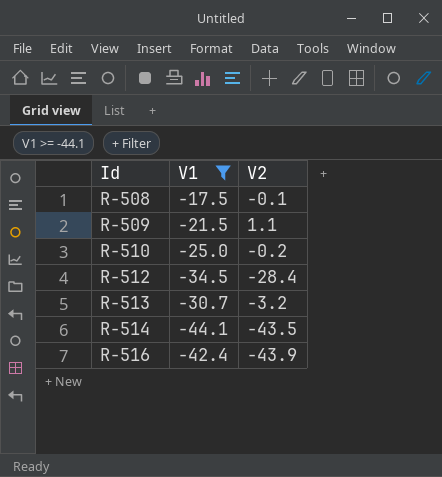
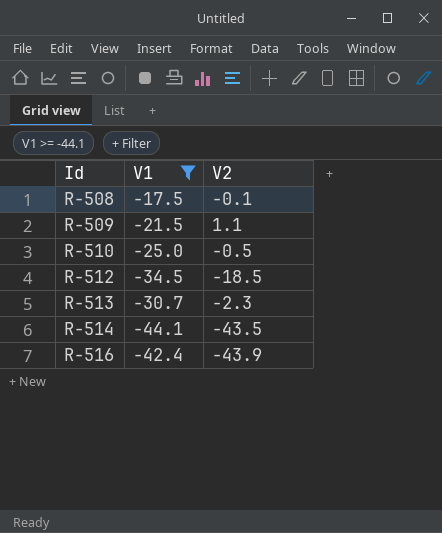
R-510 | V2: -0.2 -> -0.5
R-512 | V2: -28.4 -> -18.5
R-513 | V2: -3.2 -> -2.3

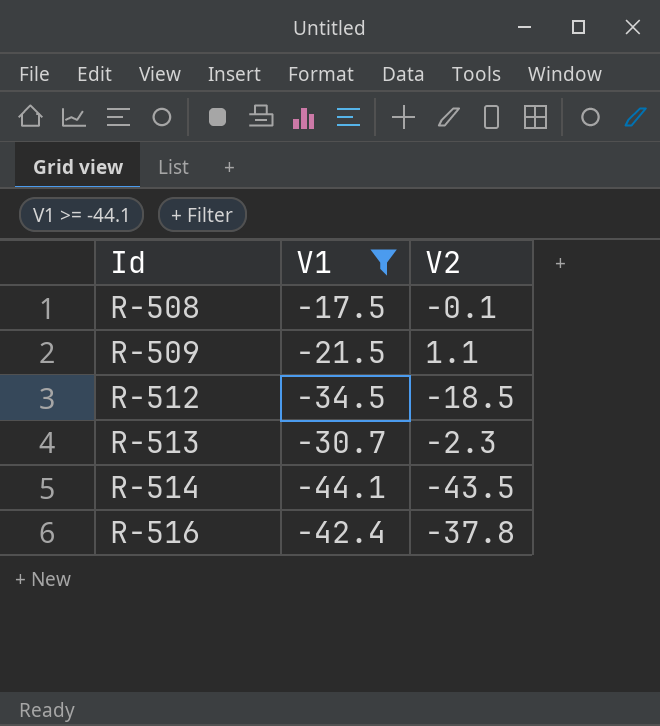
row R-510: -25.0 | -0.5 -> none
R-516 | V2: -43.9 -> -37.8

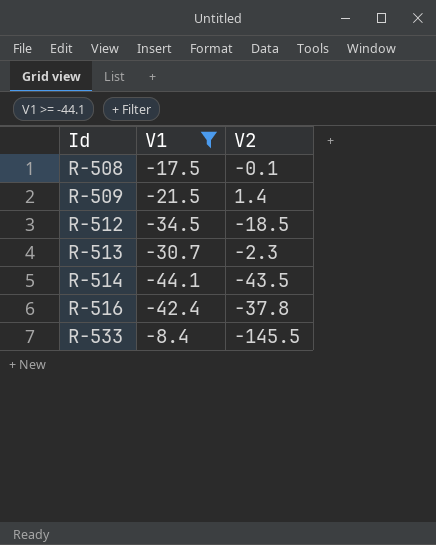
R-509 | V2: 1.1 -> 1.4
row R-533: none -> -8.4 | -145.5

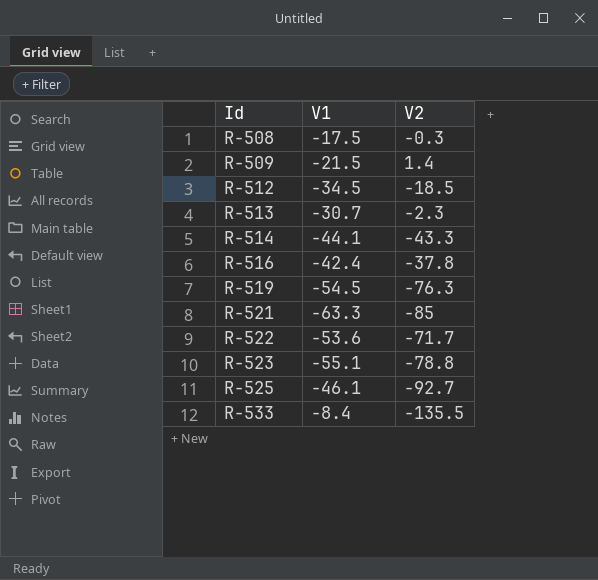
filter: V1 >= -44.1 -> none
R-508 | V2: -0.1 -> -0.3
R-514 | V2: -43.5 -> -43.3
R-533 | V2: -145.5 -> -135.5

